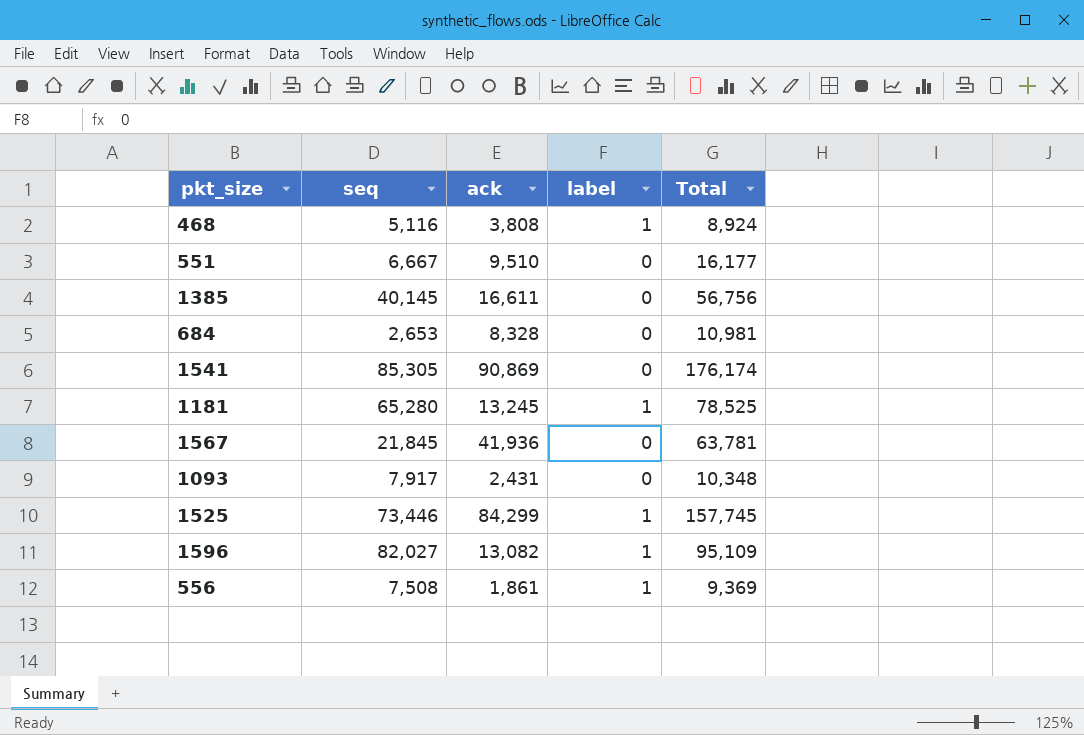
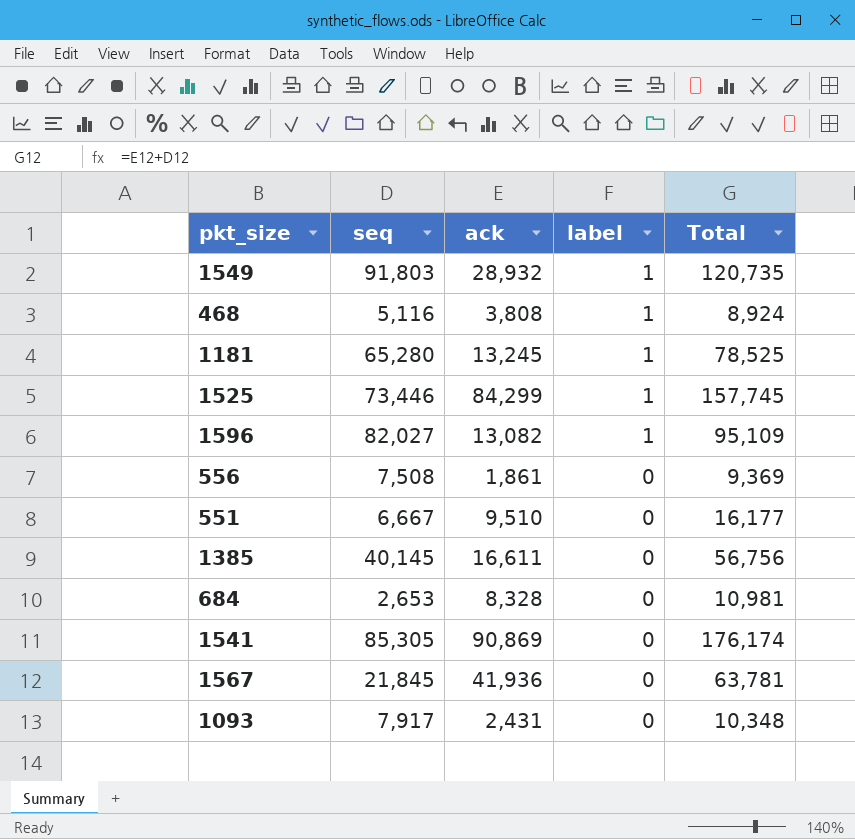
row order: none -> label descending
row 1549: none -> 91,803 | 28,932 | 1 | 120,735
556 | label: 1 -> 0

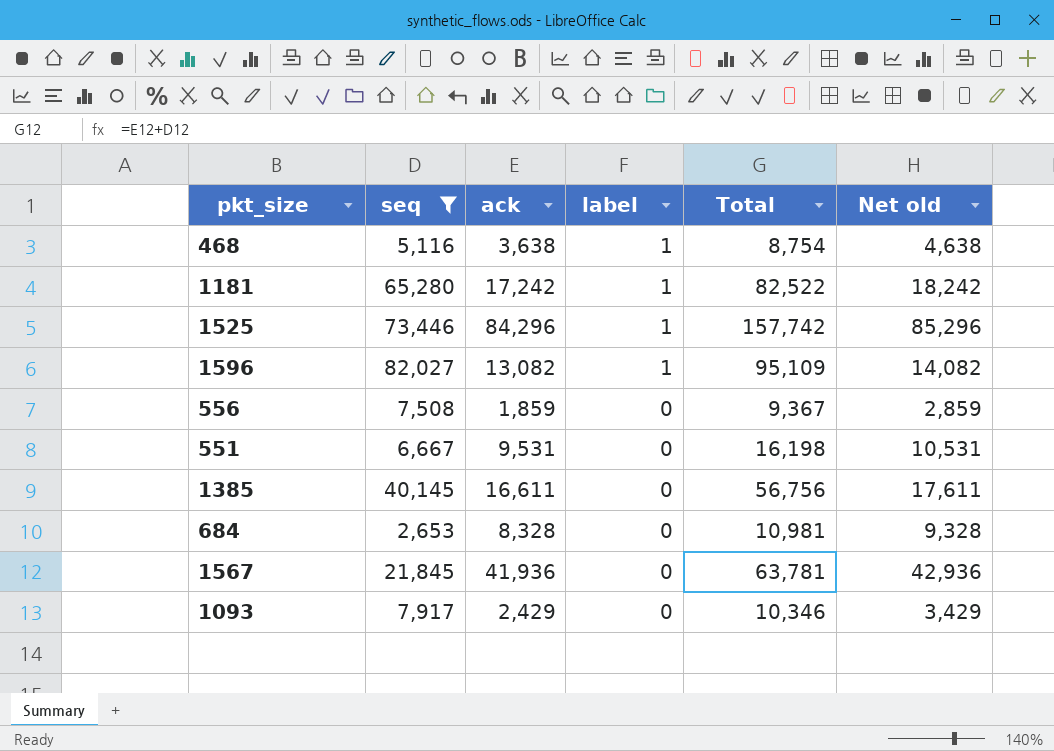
filter: none -> seq <= 82,027
column Net old | formula: none -> [ack] + 1000
468 | ack: 3,808 -> 3,638
468 | Total: 8,924 -> 8,754
1181 | ack: 13,245 -> 17,242
1181 | Total: 78,525 -> 82,522
1525 | ack: 84,299 -> 84,296
1525 | Total: 157,745 -> 157,742
556 | ack: 1,861 -> 1,859
556 | Total: 9,369 -> 9,367
551 | ack: 9,510 -> 9,531
551 | Total: 16,177 -> 16,198
1093 | ack: 2,431 -> 2,429
1093 | Total: 10,348 -> 10,346

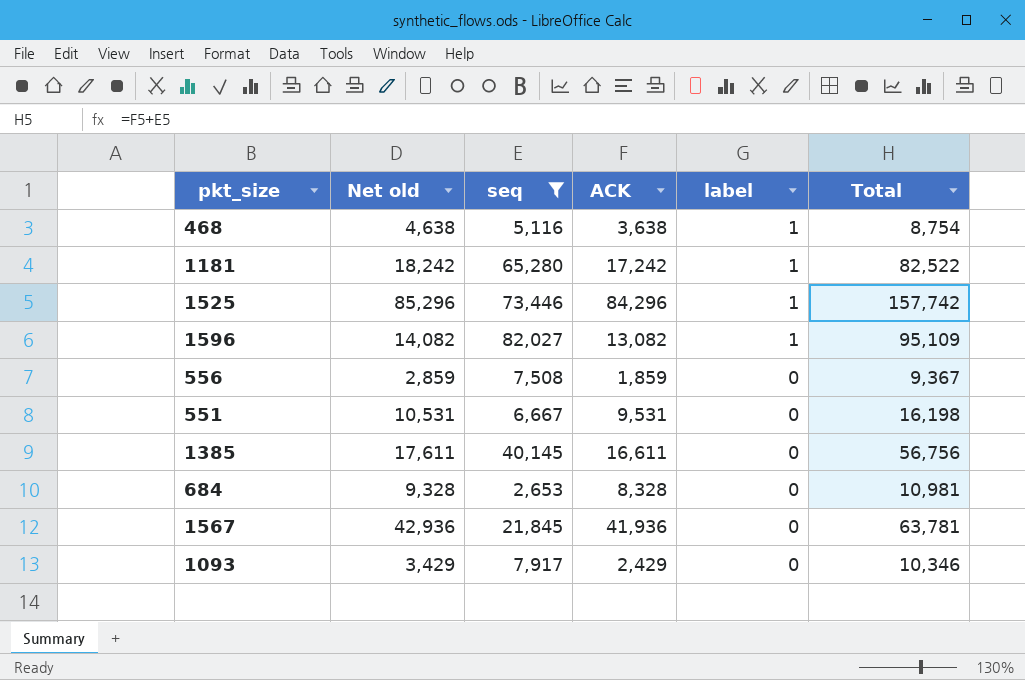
column Net old | position: 6 -> 2
column name: ack -> ACK

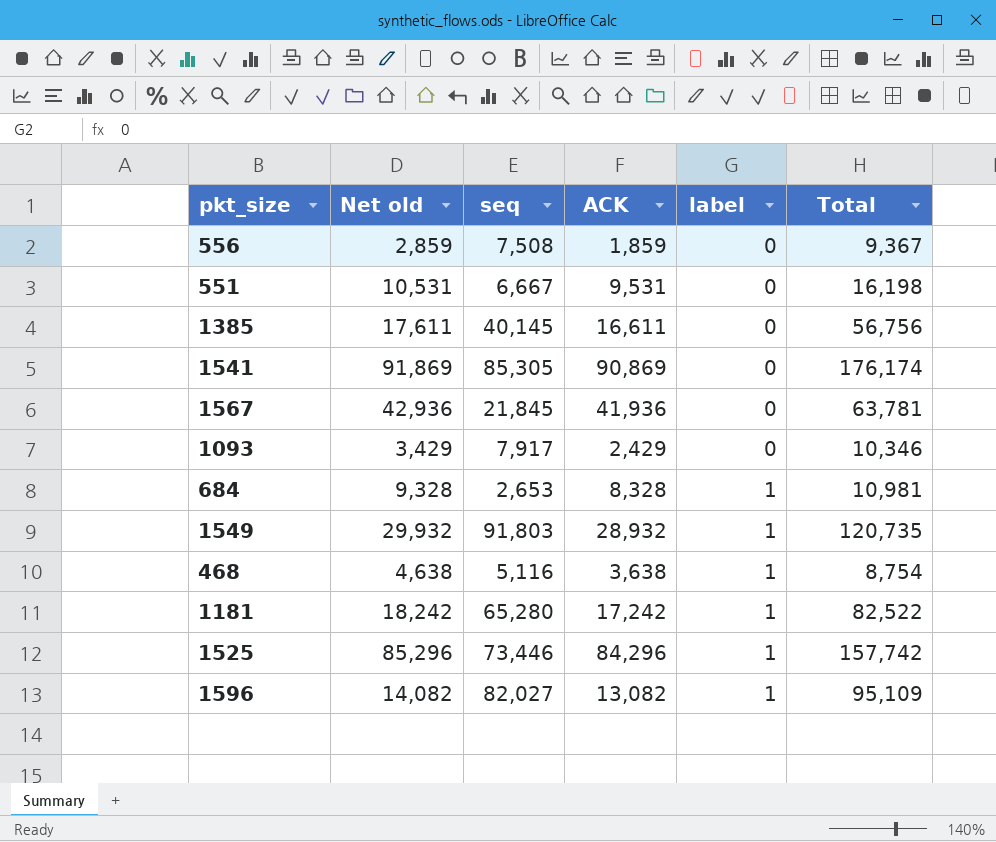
filter: seq <= 82,027 -> none
row order: label descending -> label ascending
684 | label: 0 -> 1

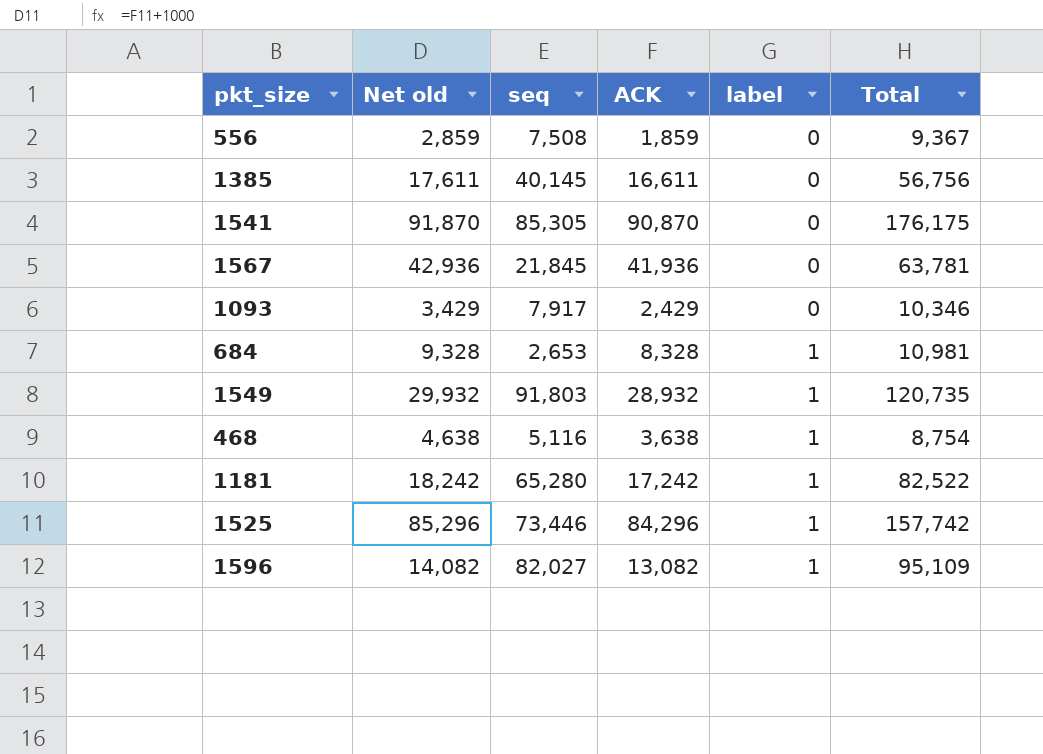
row 551: 10,531 | 6,667 | 9,531 | 0 | 16,198 -> none
1541 | Net old: 91,869 -> 91,870
1541 | ACK: 90,869 -> 90,870
1541 | Total: 176,174 -> 176,175

